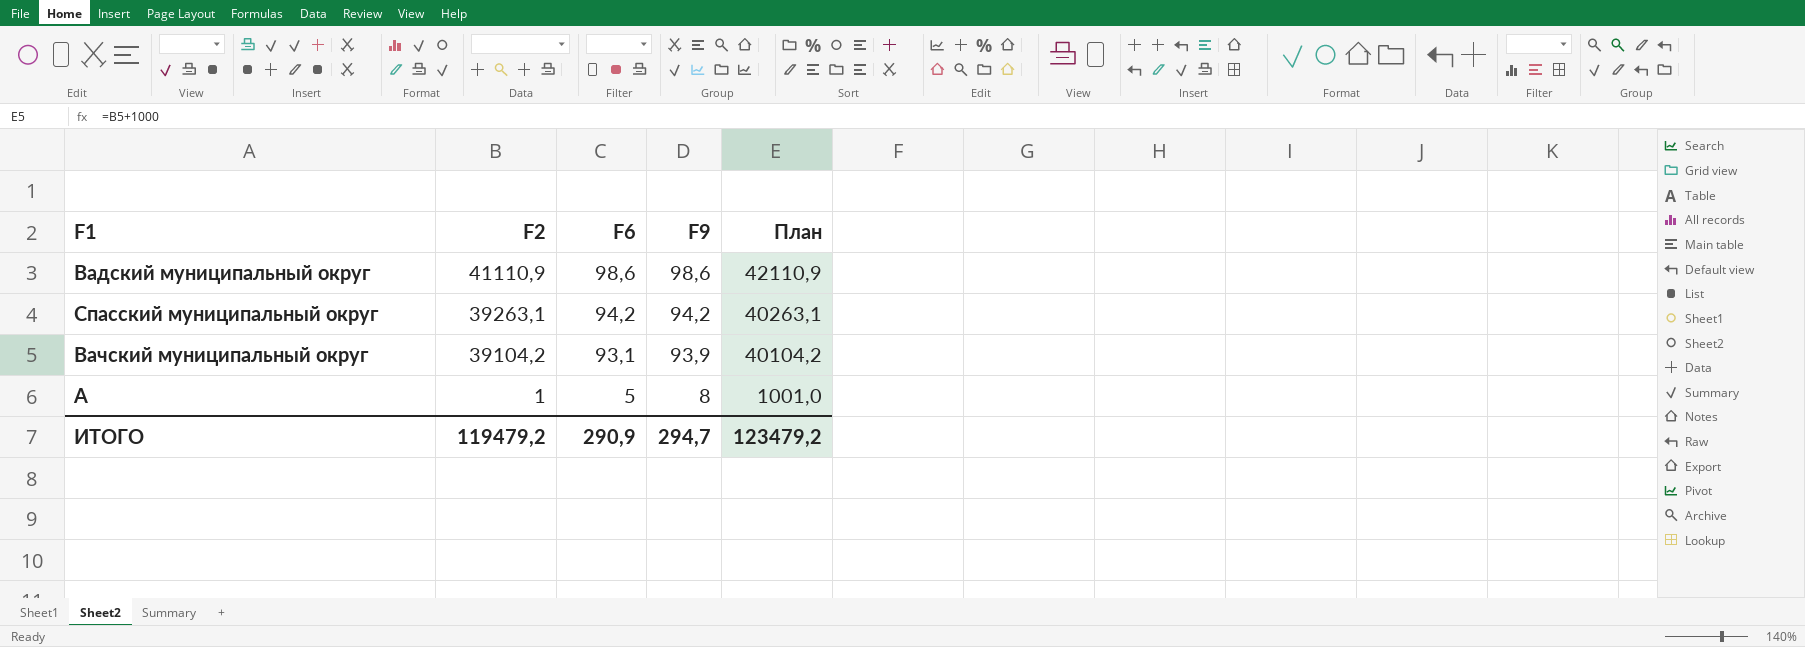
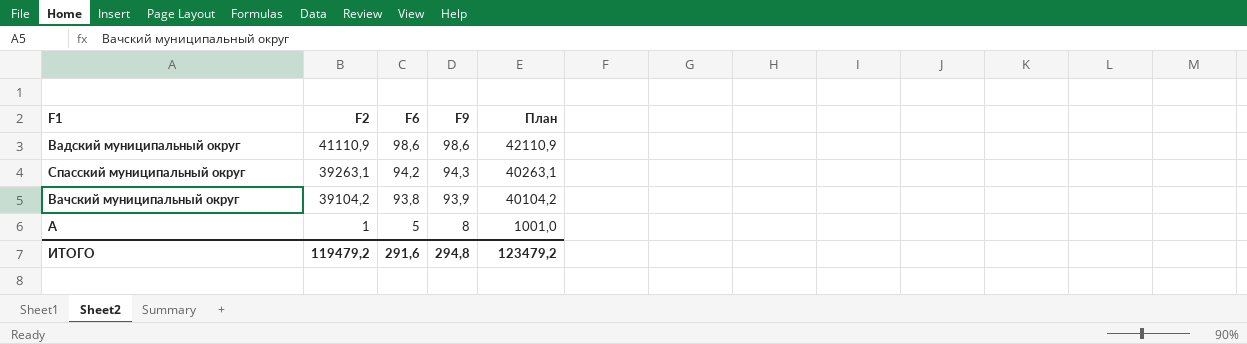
Спасский муниципальный округ | F9: 94,2 -> 94,3
Вачский муниципальный округ | F6: 93,1 -> 93,8
ИТОГО | F6: 290,9 -> 291,6
ИТОГО | F9: 294,7 -> 294,8

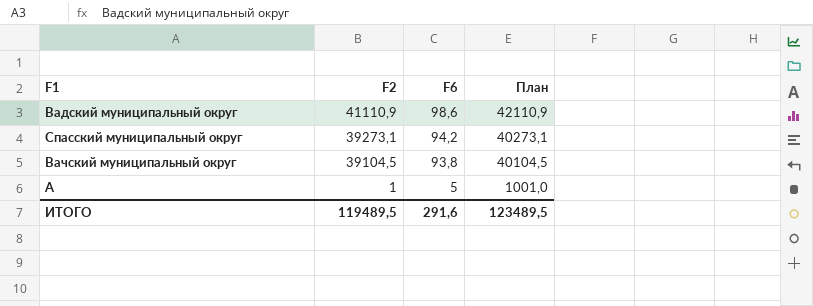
column F9 | position: 4 -> none
Спасский муниципальный округ | F2: 39263,1 -> 39273,1
Спасский муниципальный округ | План: 40263,1 -> 40273,1
Вачский муниципальный округ | F2: 39104,2 -> 39104,5
Вачский муниципальный округ | План: 40104,2 -> 40104,5
ИТОГО | F2: 119479,2 -> 119489,5
ИТОГО | План: 123479,2 -> 123489,5

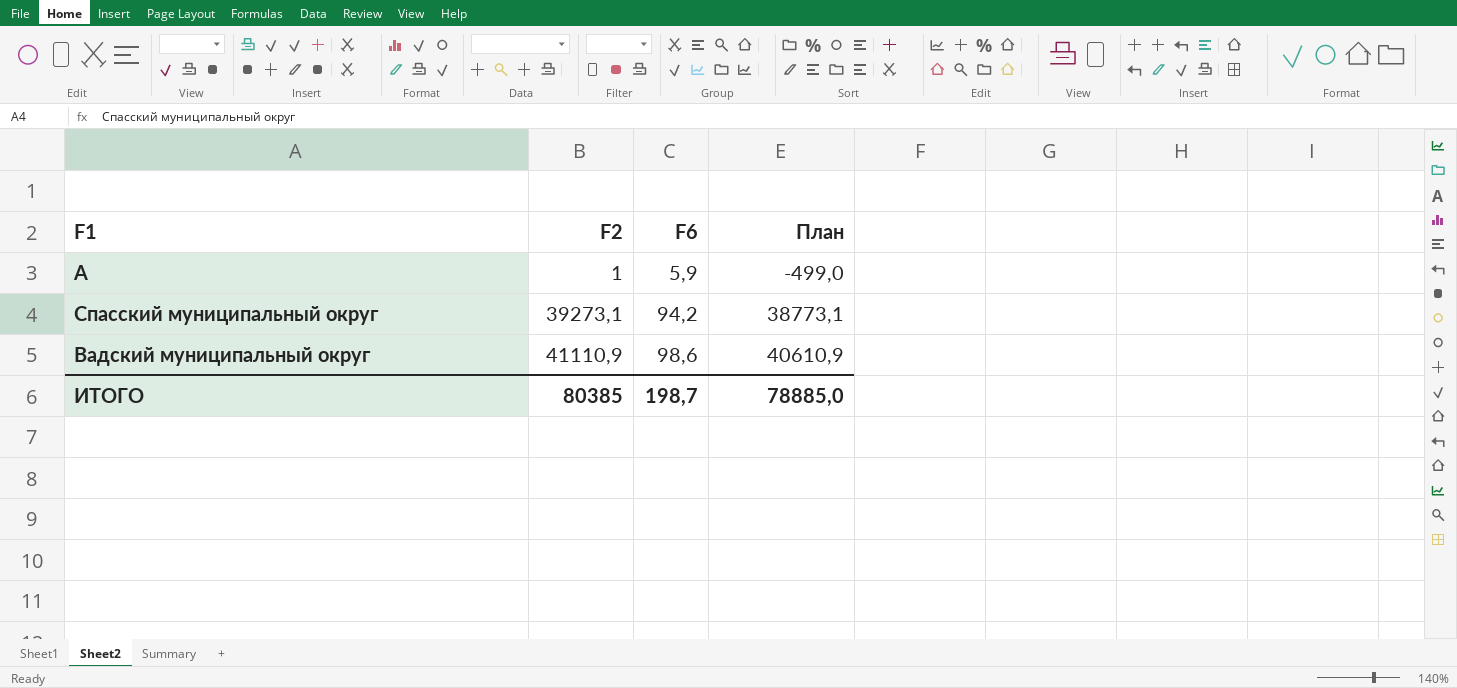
row order: F2 descending -> F2 ascending
column План | formula: [F2] + 1000 -> [F2] - 500
row Вачский муниципальный округ: 39104,5 | 93,8 | 40104,5 -> none
А | F6: 5 -> 5,9
ИТОГО | F2: 119489,5 -> 80385
ИТОГО | F6: 291,6 -> 198,7
ИТОГО | План: 123489,5 -> 78885,0

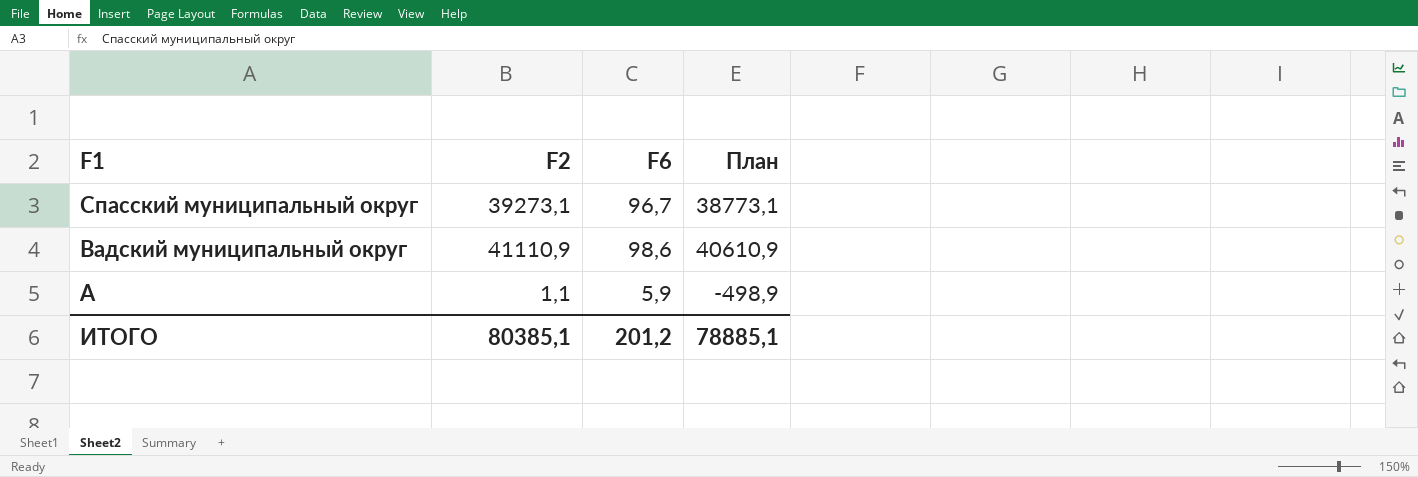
row order: F2 ascending -> F1 descending
Спасский муниципальный округ | F6: 94,2 -> 96,7
А | F2: 1 -> 1,1
А | План: -499,0 -> -498,9
ИТОГО | F2: 80385 -> 80385,1
ИТОГО | F6: 198,7 -> 201,2
ИТОГО | План: 78885,0 -> 78885,1

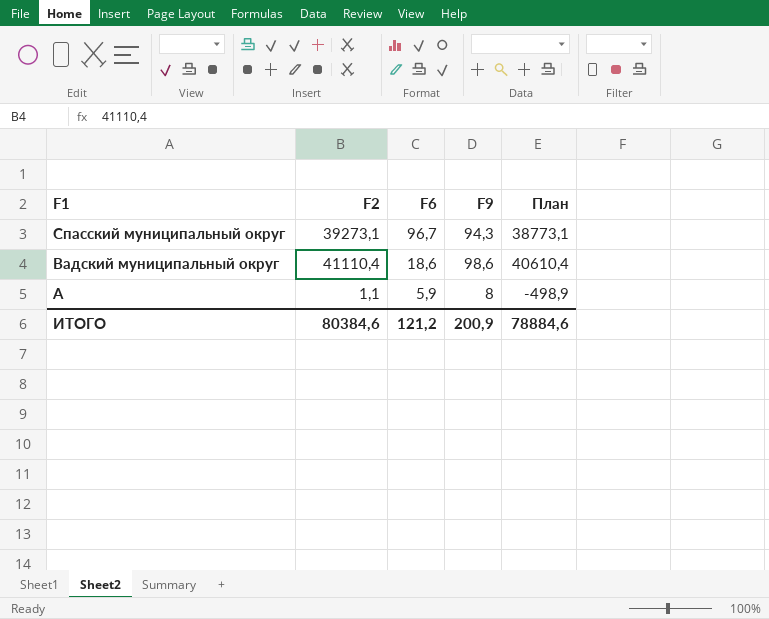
column F9 | position: none -> 4
Вадский муниципальный округ | F2: 41110,9 -> 41110,4
Вадский муниципальный округ | F6: 98,6 -> 18,6
Вадский муниципальный округ | План: 40610,9 -> 40610,4
ИТОГО | F2: 80385,1 -> 80384,6
ИТОГО | F6: 201,2 -> 121,2
ИТОГО | План: 78885,1 -> 78884,6

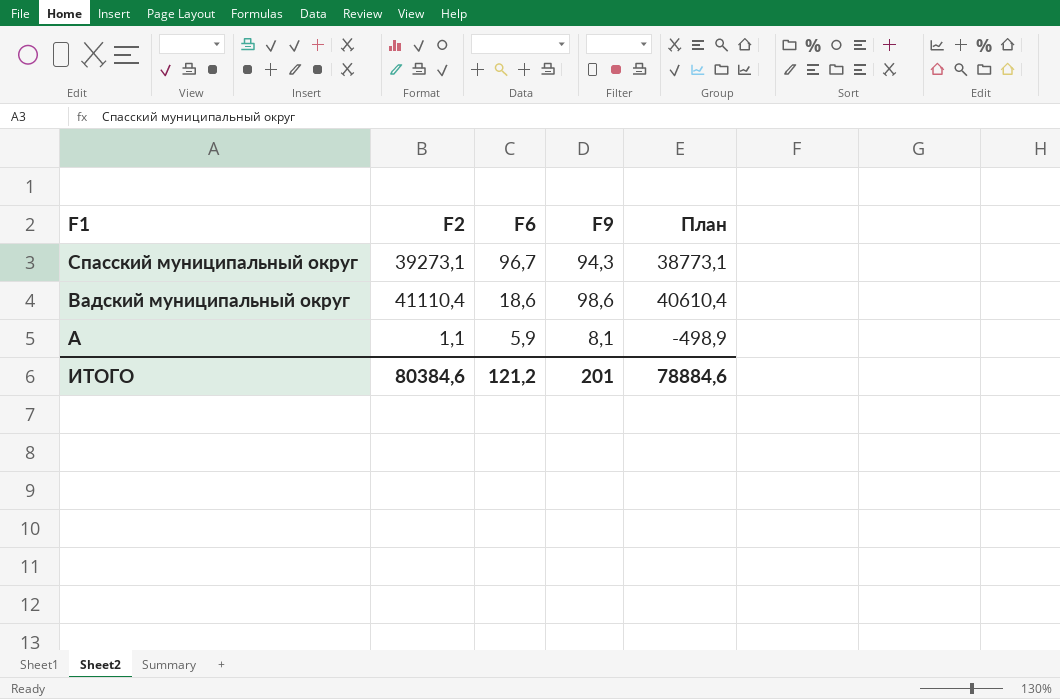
А | F9: 8 -> 8,1
ИТОГО | F9: 200,9 -> 201

